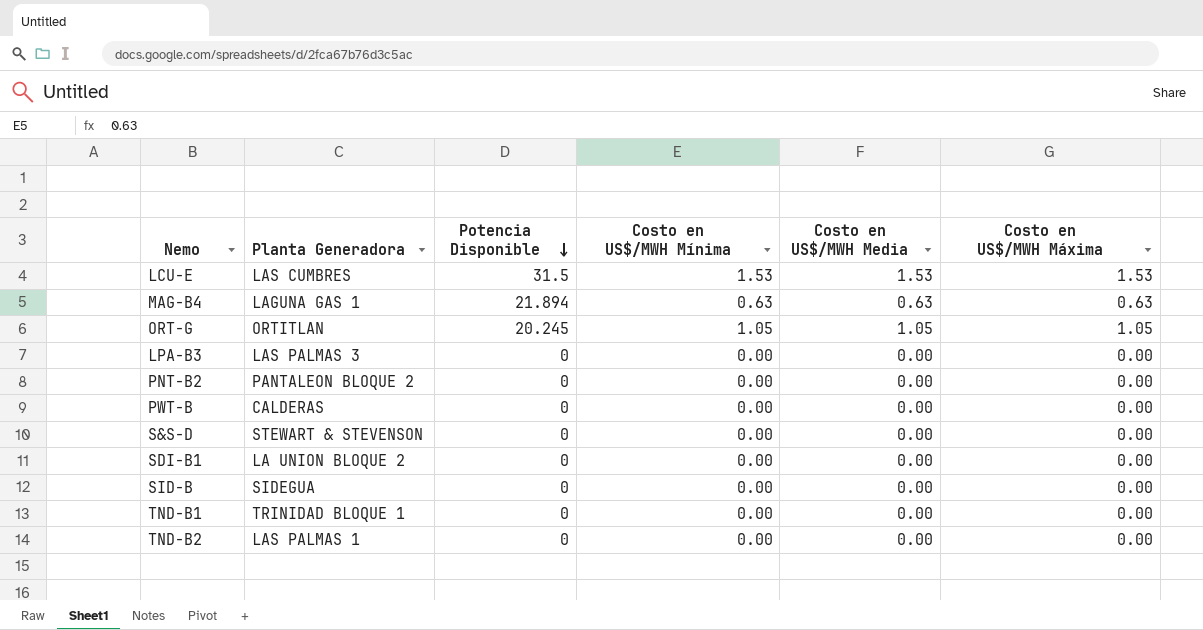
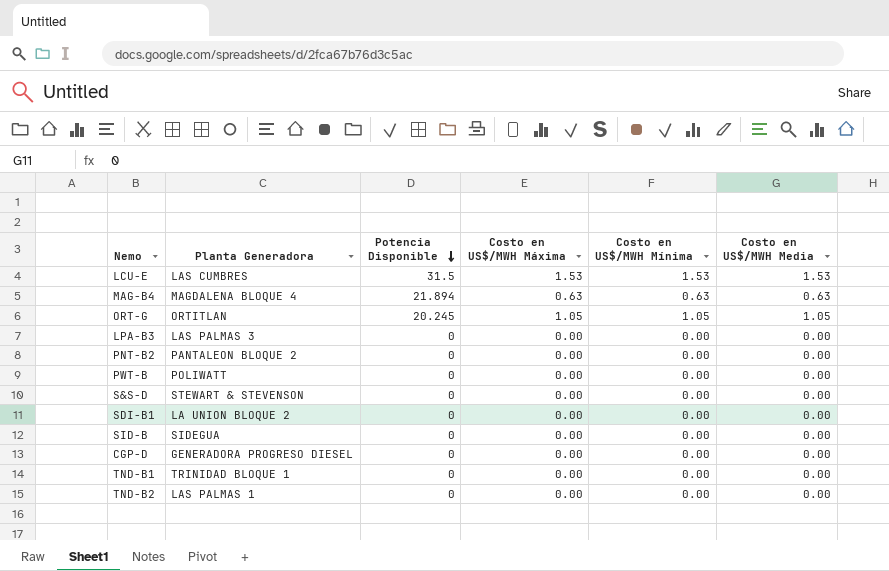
column Costo en US$/MWH Máxima | position: 6 -> 4
MAG-B4 | Planta Generadora: LAGUNA GAS 1 -> MAGDALENA BLOQUE 4
PWT-B | Planta Generadora: CALDERAS -> POLIWATT
row CGP-D: none -> GENERADORA PROGRESO DIESEL | 0 | 0.00 | 0.00 | 0.00

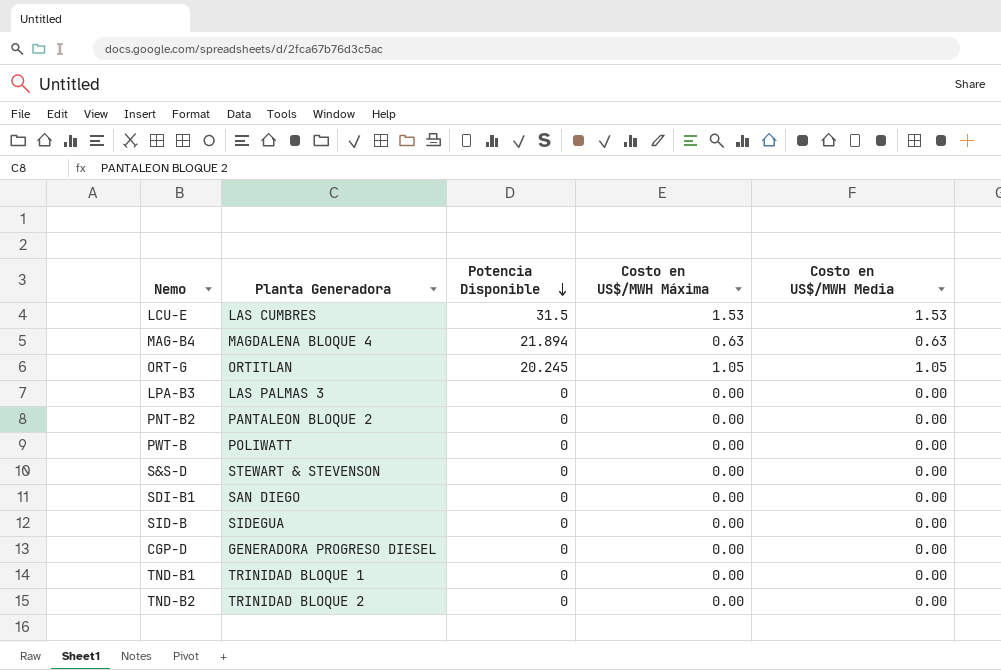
column Costo en US$/MWH Mínima | position: 5 -> none
SDI-B1 | Planta Generadora: LA UNION BLOQUE 2 -> SAN DIEGO
TND-B2 | Planta Generadora: LAS PALMAS 1 -> TRINIDAD BLOQUE 2

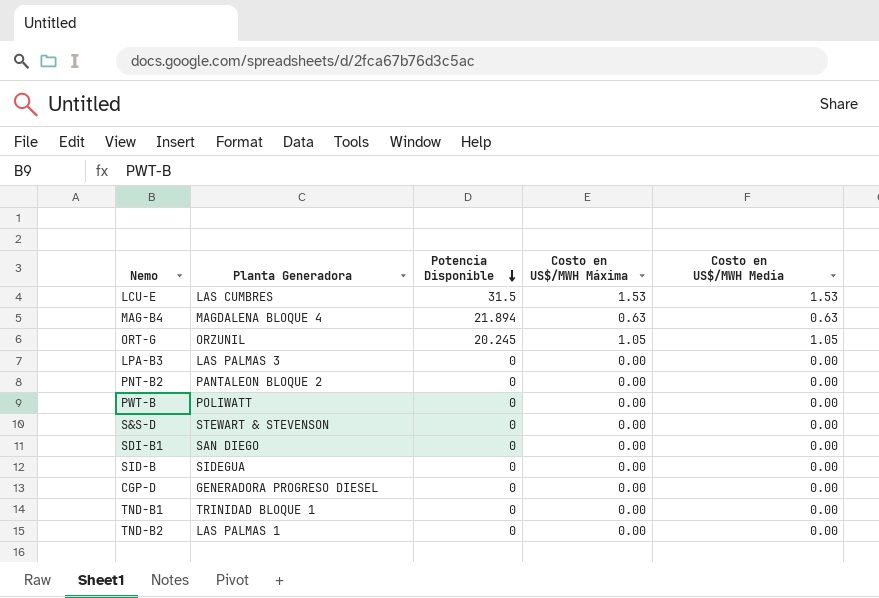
ORT-G | Planta Generadora: ORTITLAN -> ORZUNIL
TND-B2 | Planta Generadora: TRINIDAD BLOQUE 2 -> LAS PALMAS 1

